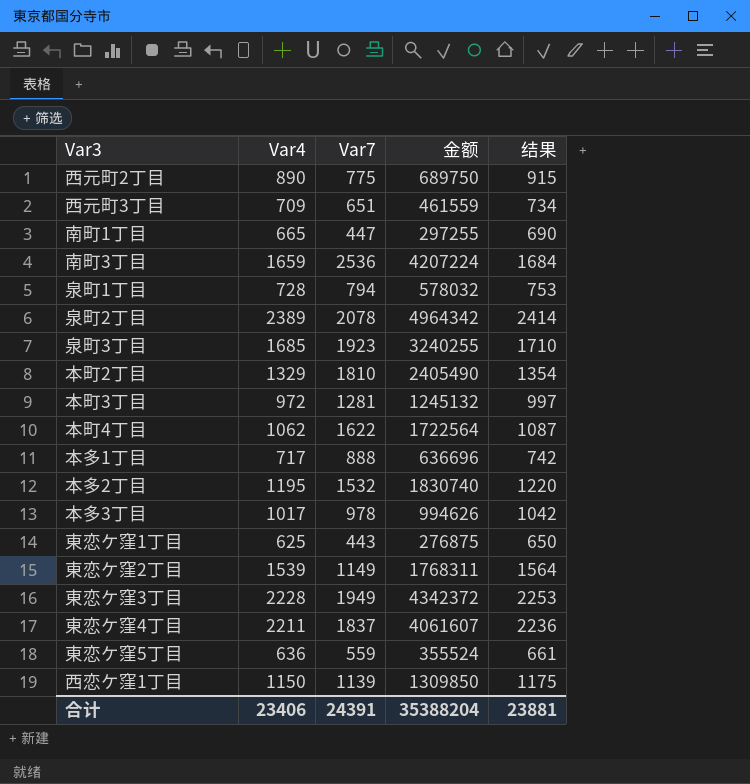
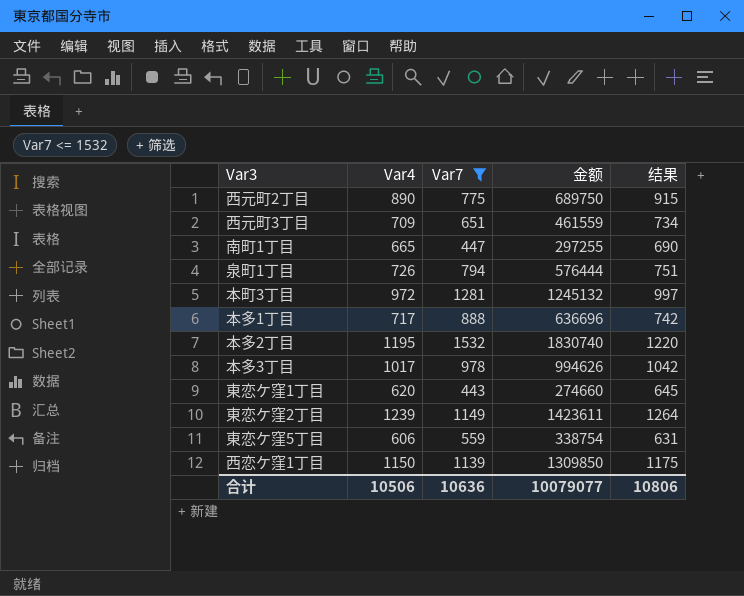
filter: none -> Var7 <= 1532
泉町1丁目 | Var4: 728 -> 726
泉町1丁目 | 金额: 578032 -> 576444
泉町1丁目 | 结果: 753 -> 751
東恋ケ窪1丁目 | Var4: 625 -> 620
東恋ケ窪1丁目 | 金额: 276875 -> 274660
東恋ケ窪1丁目 | 结果: 650 -> 645
東恋ケ窪2丁目 | Var4: 1539 -> 1239
東恋ケ窪2丁目 | 金额: 1768311 -> 1423611
東恋ケ窪2丁目 | 结果: 1564 -> 1264
東恋ケ窪5丁目 | Var4: 636 -> 606
東恋ケ窪5丁目 | 金额: 355524 -> 338754
東恋ケ窪5丁目 | 结果: 661 -> 631
合计 | Var4: 23406 -> 10506
合计 | Var7: 24391 -> 10636
合计 | 金额: 35388204 -> 10079077
合计 | 结果: 23881 -> 10806

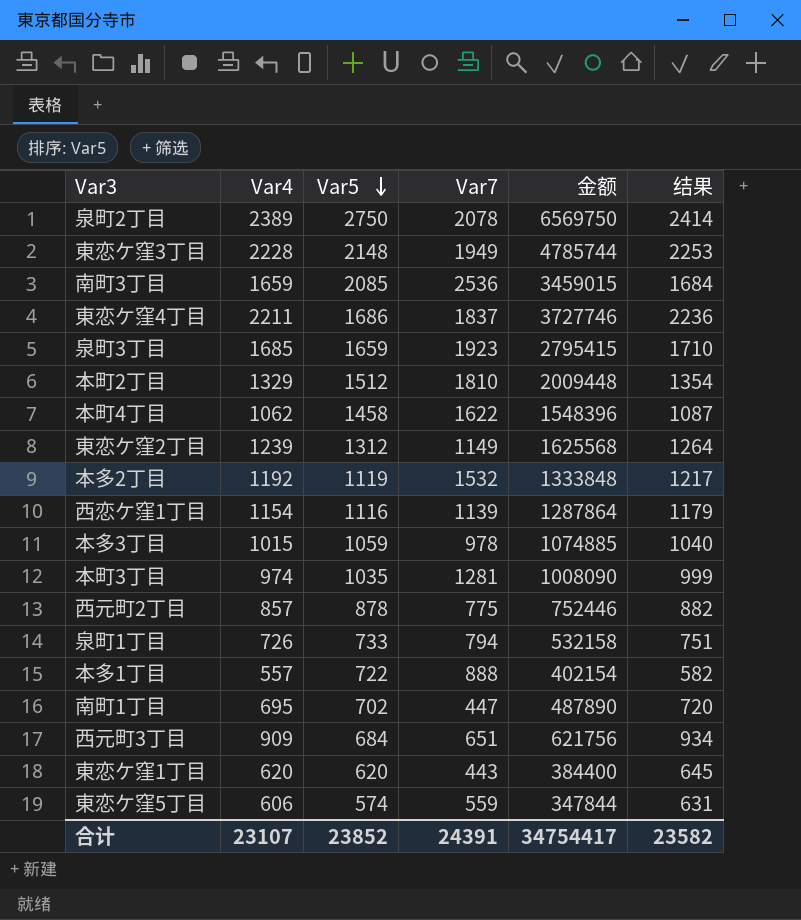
filter: Var7 <= 1532 -> none
row order: none -> Var5 descending
column Var5 | position: none -> 3
column 金额 | formula: [Var4] * [Var7] -> [Var4] * [Var5]
本多2丁目 | Var4: 1195 -> 1192
本多2丁目 | 结果: 1220 -> 1217
西恋ケ窪1丁目 | Var4: 1150 -> 1154
西恋ケ窪1丁目 | 结果: 1175 -> 1179
本多3丁目 | Var4: 1017 -> 1015
本多3丁目 | 结果: 1042 -> 1040
本町3丁目 | Var4: 972 -> 974
本町3丁目 | 结果: 997 -> 999
西元町2丁目 | Var4: 890 -> 857
西元町2丁目 | 结果: 915 -> 882
本多1丁目 | Var4: 717 -> 557
本多1丁目 | 结果: 742 -> 582
南町1丁目 | Var4: 665 -> 695
南町1丁目 | 结果: 690 -> 720
西元町3丁目 | Var4: 709 -> 909
西元町3丁目 | 结果: 734 -> 934
合计 | Var4: 10506 -> 23107
合计 | Var7: 10636 -> 24391
合计 | 金额: 10079077 -> 34754417
合计 | 结果: 10806 -> 23582

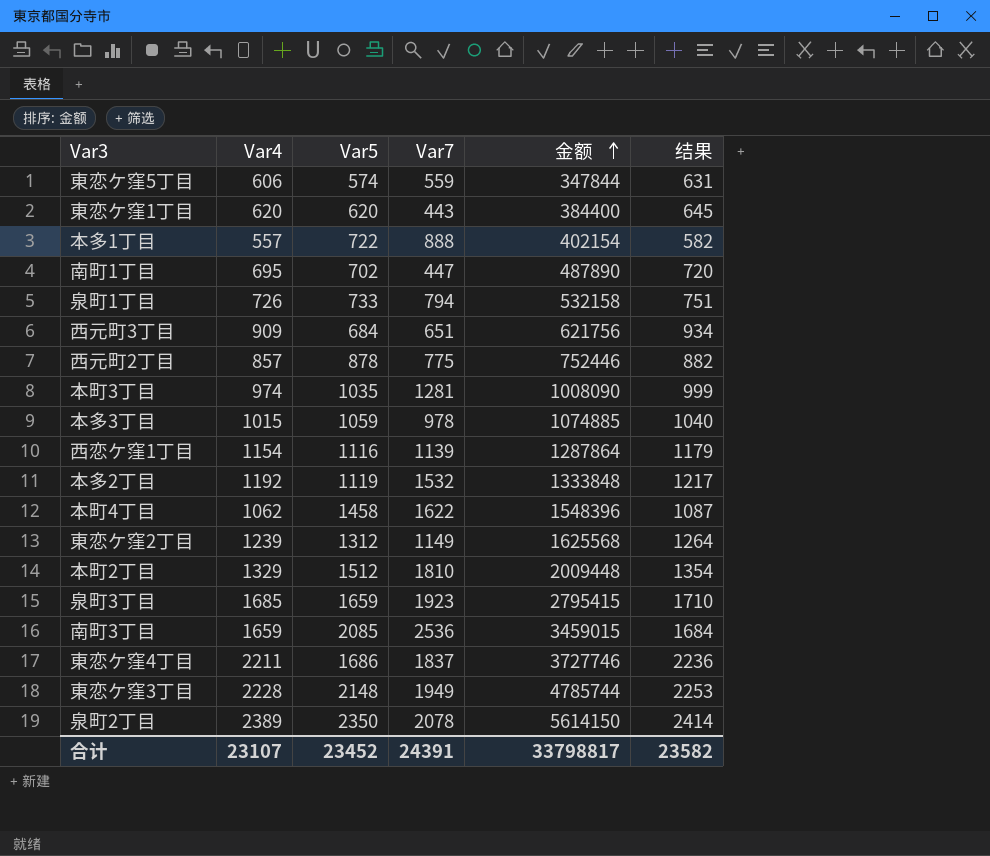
row order: Var5 descending -> 金额 ascending
泉町2丁目 | Var5: 2750 -> 2350
泉町2丁目 | 金额: 6569750 -> 5614150
合计 | Var5: 23852 -> 23452
合计 | 金额: 34754417 -> 33798817

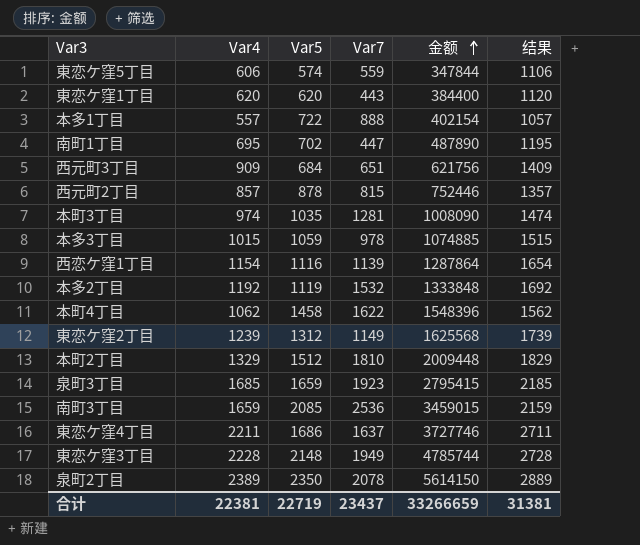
column 结果 | formula: [Var4] + 25 -> [Var4] + 500
row 泉町1丁目: 726 | 733 | 794 | 532158 | 751 -> none
西元町2丁目 | Var7: 775 -> 815
東恋ケ窪4丁目 | Var7: 1837 -> 1637
合计 | Var4: 23107 -> 22381
合计 | Var5: 23452 -> 22719
合计 | Var7: 24391 -> 23437
合计 | 金额: 33798817 -> 33266659
合计 | 结果: 23582 -> 31381

